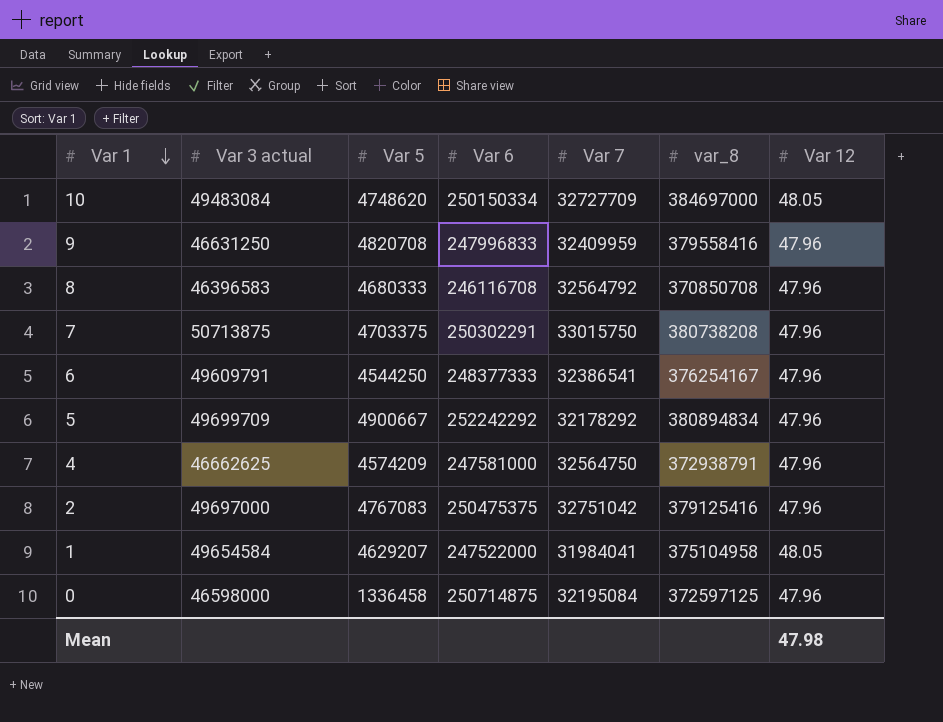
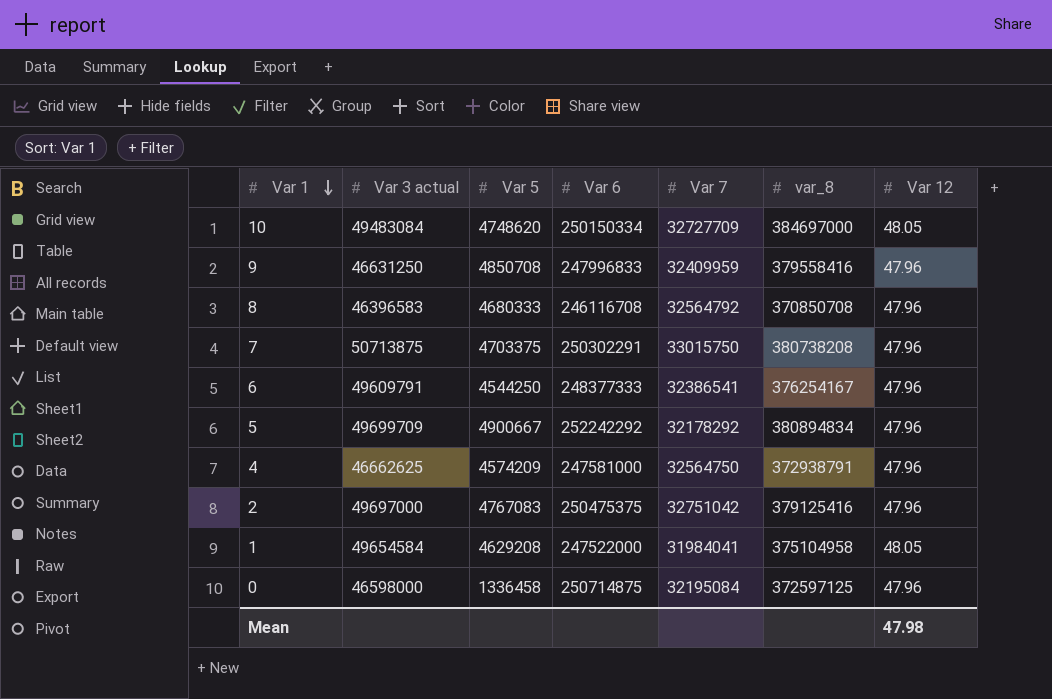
9 | Var 5: 4820708 -> 4850708
1 | Var 5: 4629207 -> 4629208

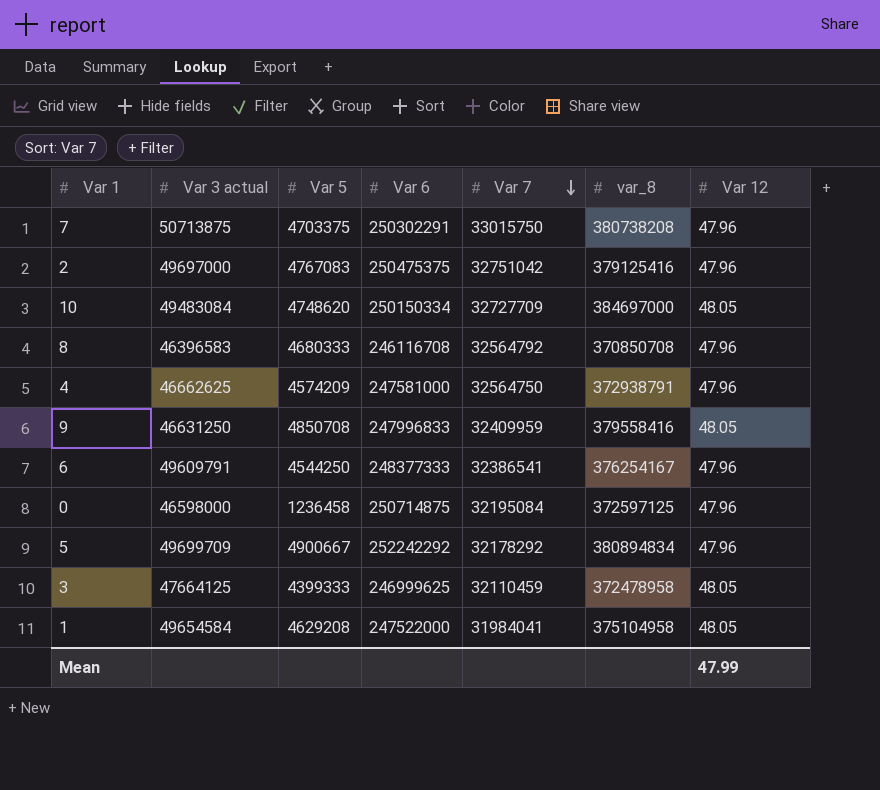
row order: Var 1 descending -> Var 7 descending
9 | Var 12: 47.96 -> 48.05
0 | Var 5: 1336458 -> 1236458
row 3: none -> 47664125 | 4399333 | 246999625 | 32110459 | 372478958 | 48.05
Mean | Var 12: 47.98 -> 47.99

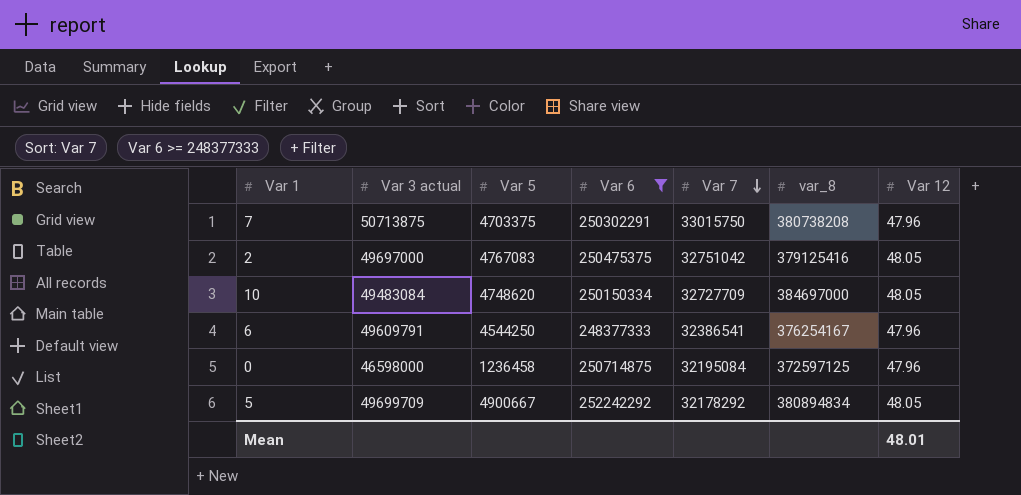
filter: none -> Var 6 >= 248377333
2 | Var 12: 47.96 -> 48.05
5 | Var 12: 47.96 -> 48.05
Mean | Var 12: 47.99 -> 48.01

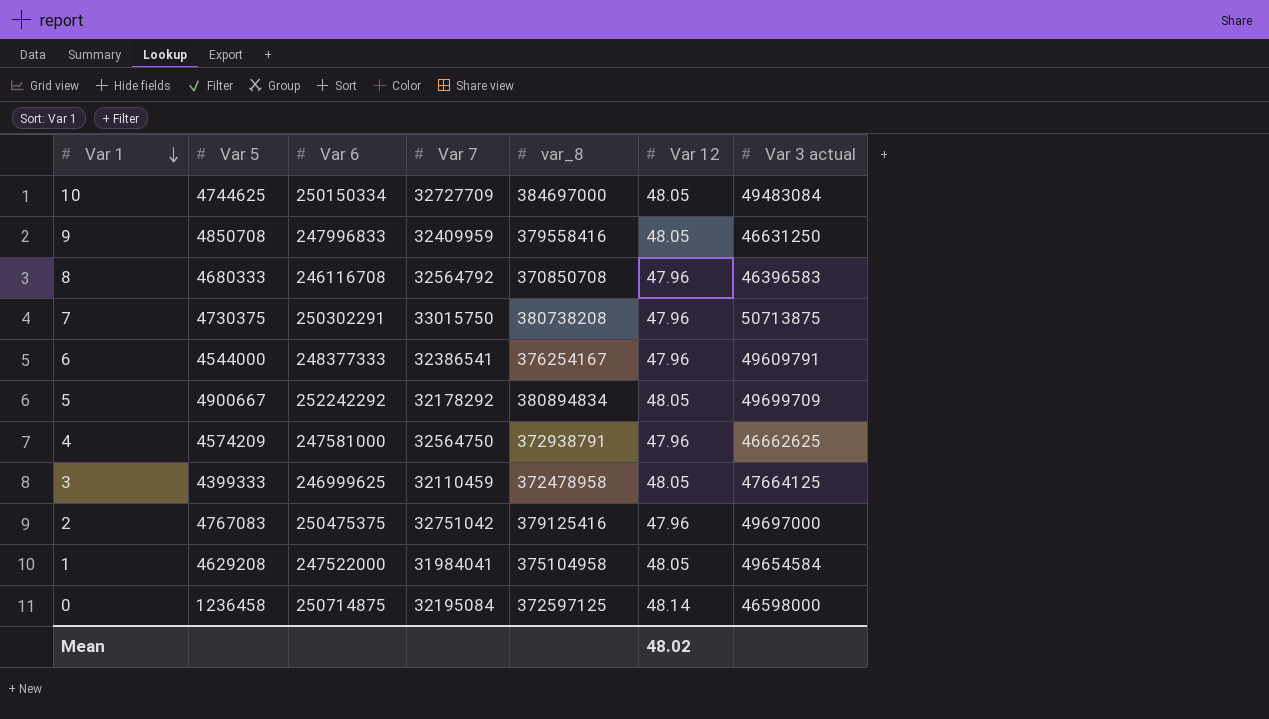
filter: Var 6 >= 248377333 -> none
row order: Var 7 descending -> Var 1 descending
column Var 3 actual | position: 2 -> 7
10 | Var 5: 4748620 -> 4744625
7 | Var 5: 4703375 -> 4730375
6 | Var 5: 4544250 -> 4544000
2 | Var 12: 48.05 -> 47.96
0 | Var 12: 47.96 -> 48.14
Mean | Var 12: 48.01 -> 48.02

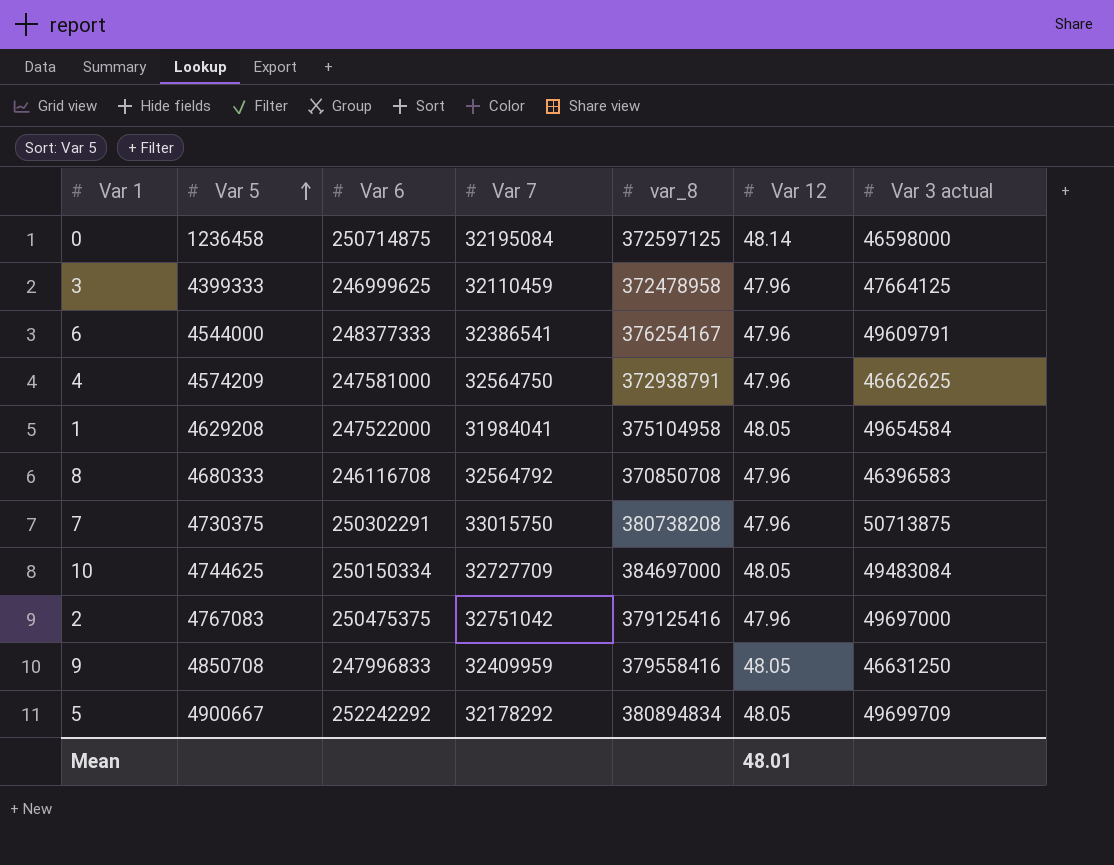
row order: Var 1 descending -> Var 5 ascending
3 | Var 12: 48.05 -> 47.96
Mean | Var 12: 48.02 -> 48.01

